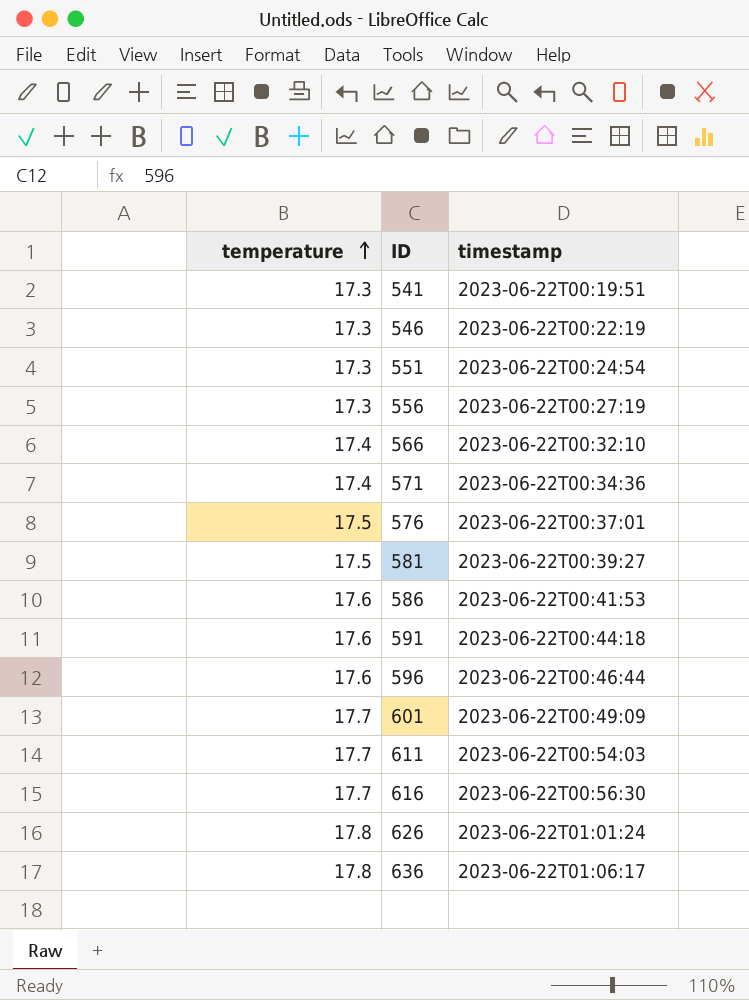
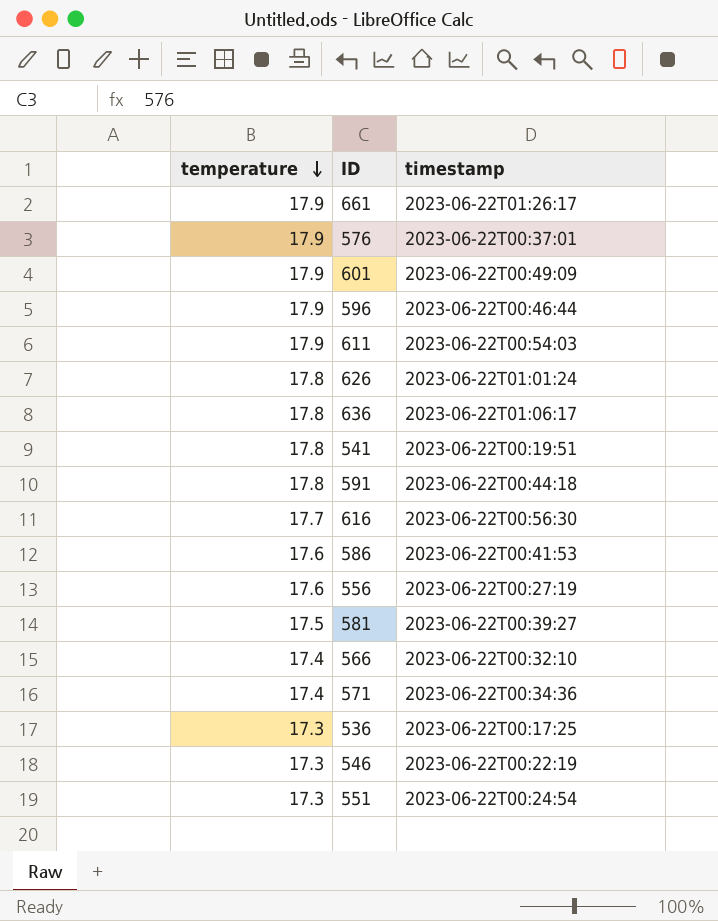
row order: temperature ascending -> temperature descending
row 661: none -> 17.9 | 2023-06-22T01:26:17
576 | temperature: 17.5 -> 17.9
601 | temperature: 17.7 -> 17.9
596 | temperature: 17.6 -> 17.9
611 | temperature: 17.7 -> 17.9
541 | temperature: 17.3 -> 17.8
591 | temperature: 17.6 -> 17.8
556 | temperature: 17.3 -> 17.6
row 536: none -> 17.3 | 2023-06-22T00:17:25

